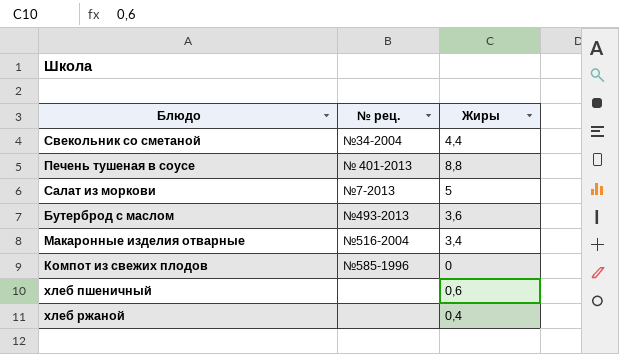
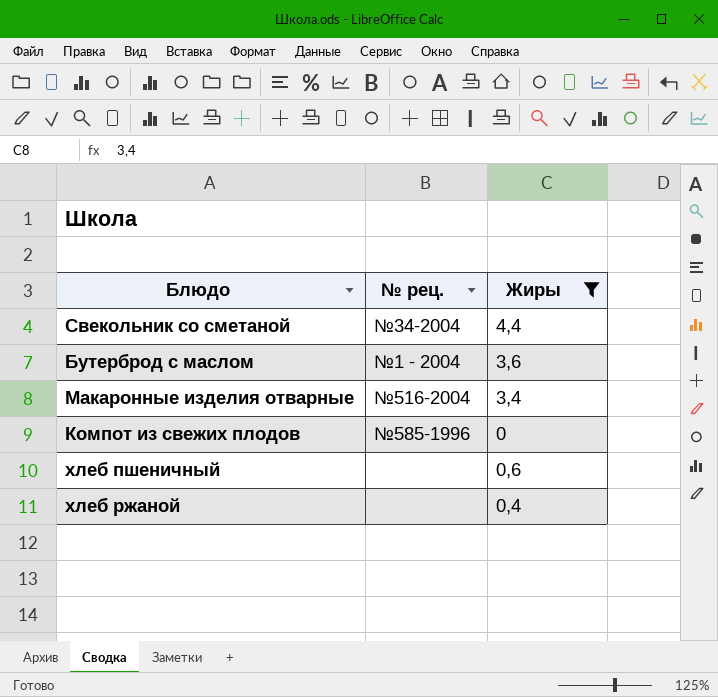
filter: none -> Жиры <= 4,4
Бутерброд с маслом | № рец.: №493-2013 -> №1 - 2004

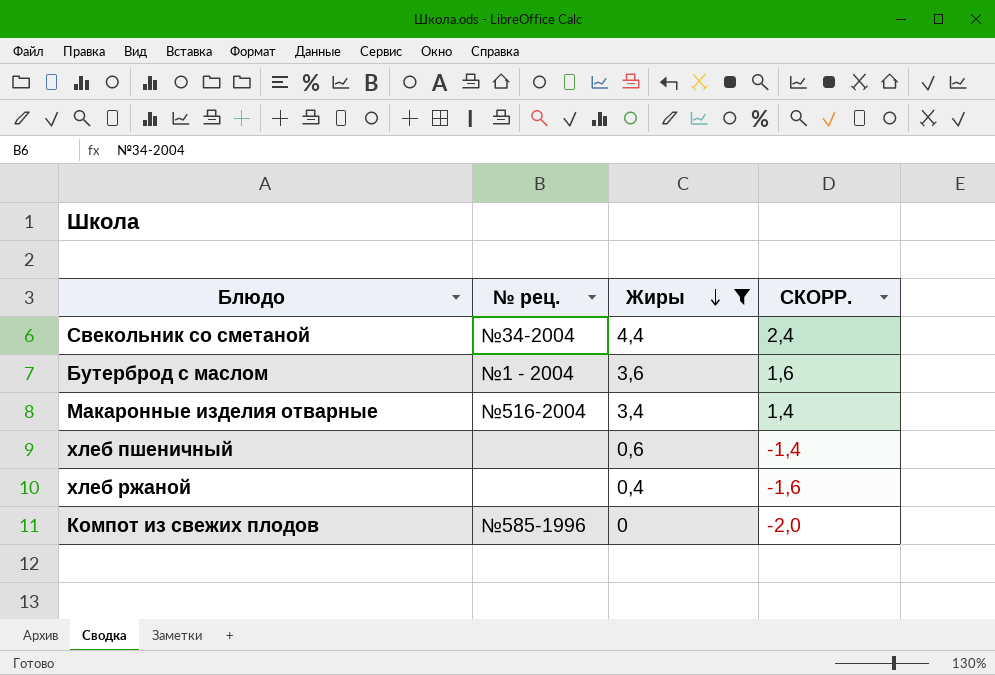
row order: none -> Жиры descending
column СКОРР. | formula: none -> [Жиры] - 2

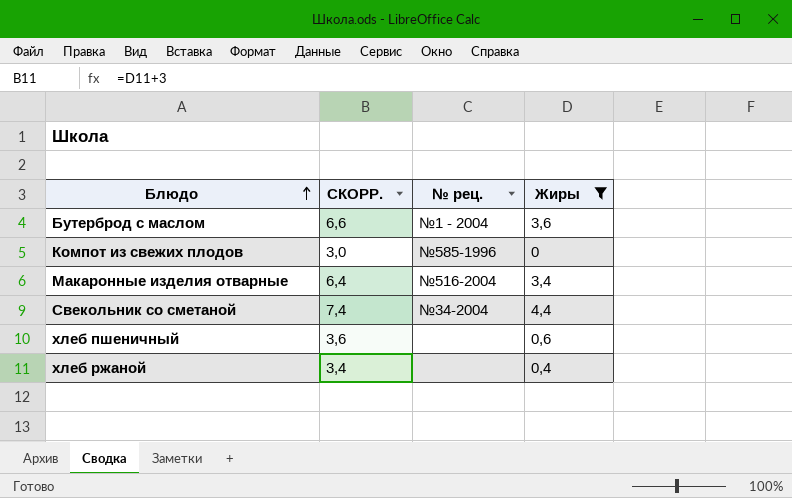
row order: Жиры descending -> Блюдо ascending
column СКОРР. | formula: [Жиры] - 2 -> [Жиры] + 3
column СКОРР. | position: 4 -> 2

